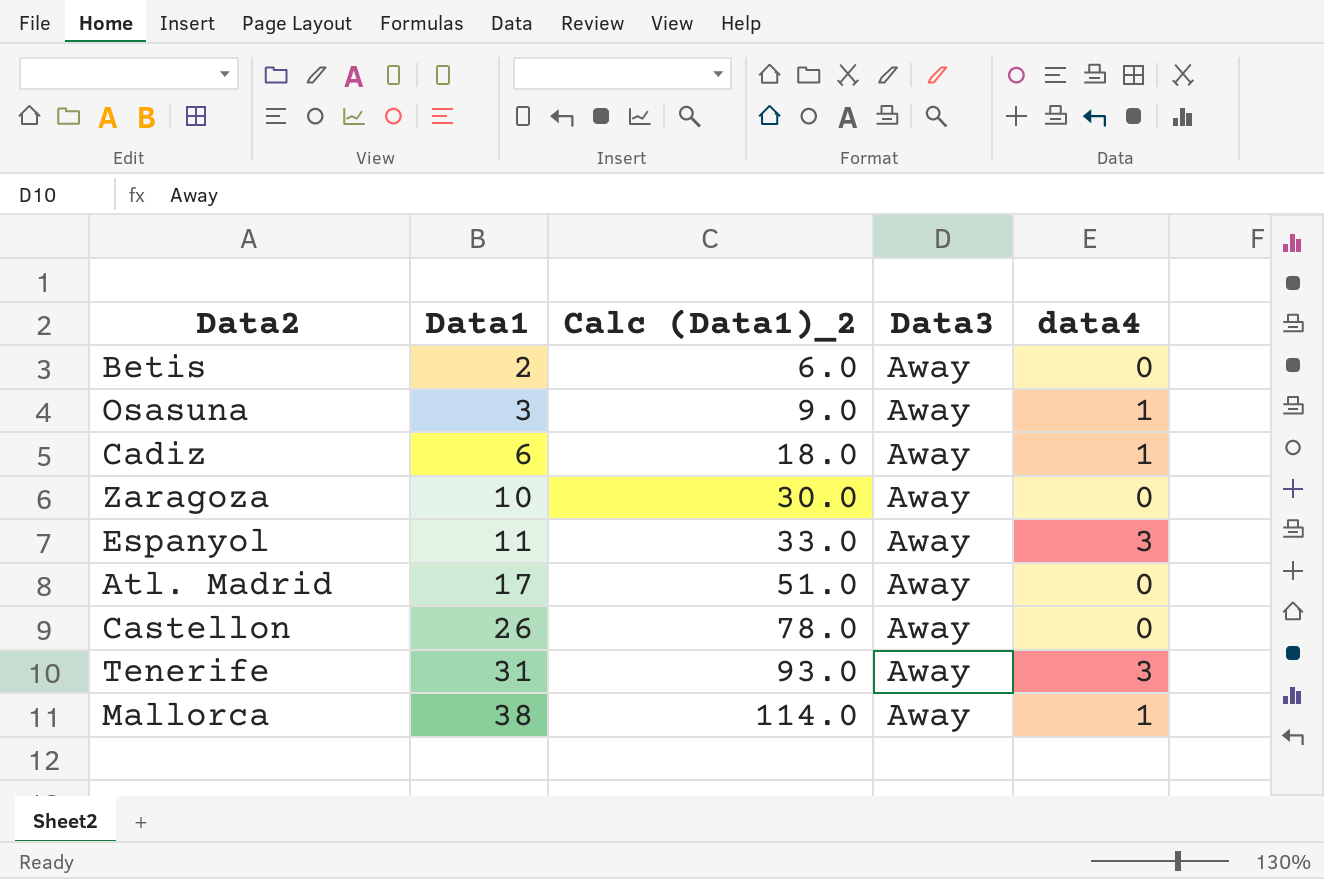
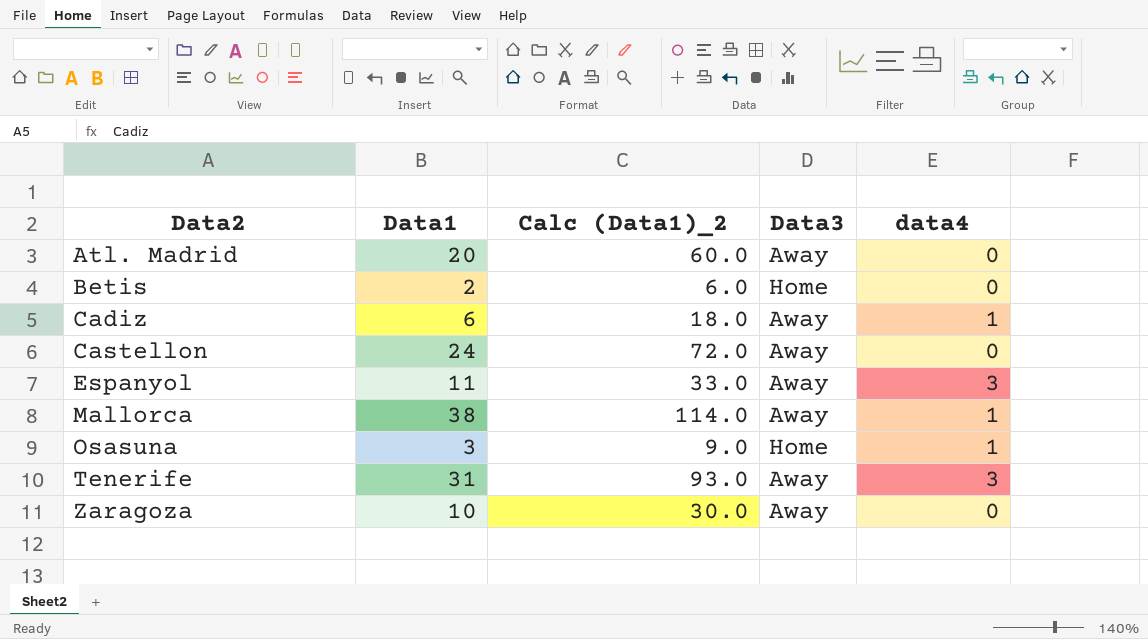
row order: Data1 ascending -> Data2 ascending
Atl. Madrid | Data1: 17 -> 20
Atl. Madrid | Calc (Data1)_2: 51.0 -> 60.0
Betis | Data3: Away -> Home
Castellon | Data1: 26 -> 24
Castellon | Calc (Data1)_2: 78.0 -> 72.0
Osasuna | Data3: Away -> Home

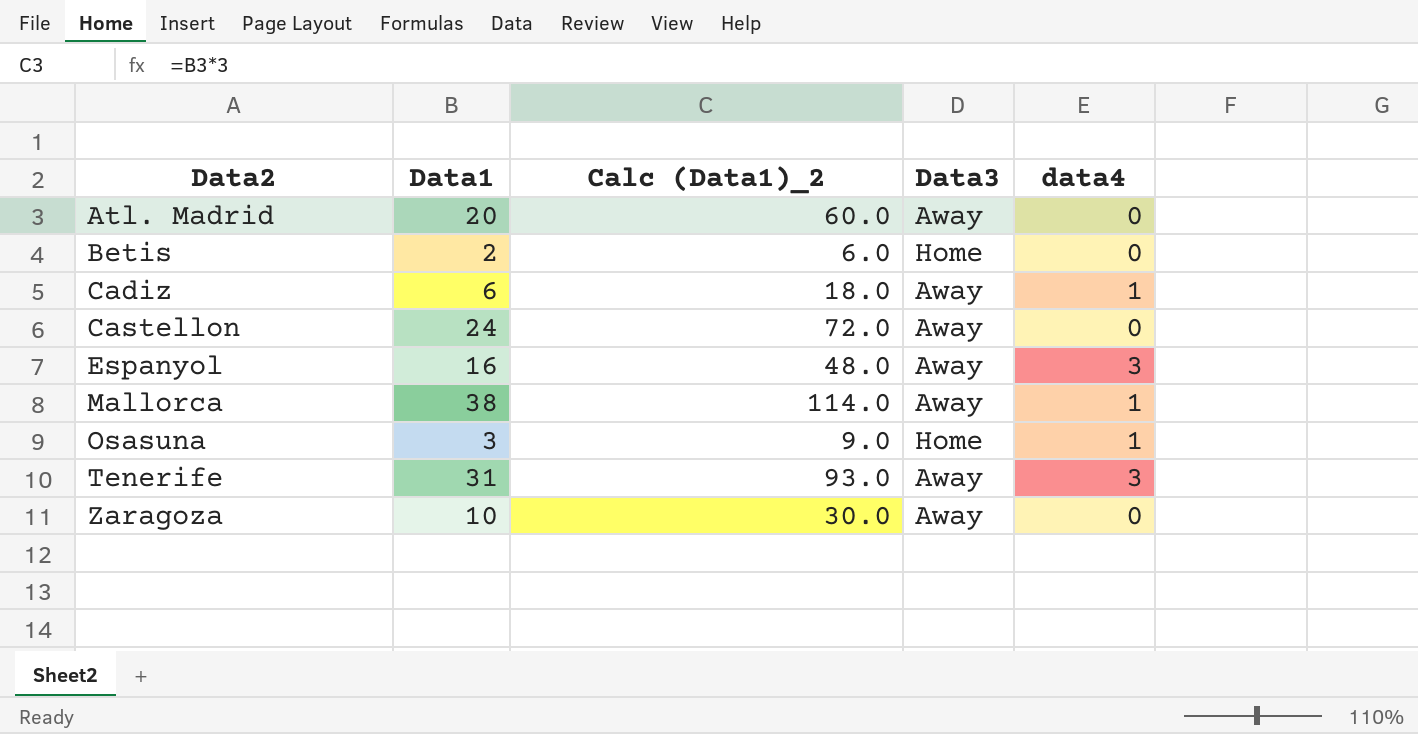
Espanyol | Data1: 11 -> 16
Espanyol | Calc (Data1)_2: 33.0 -> 48.0

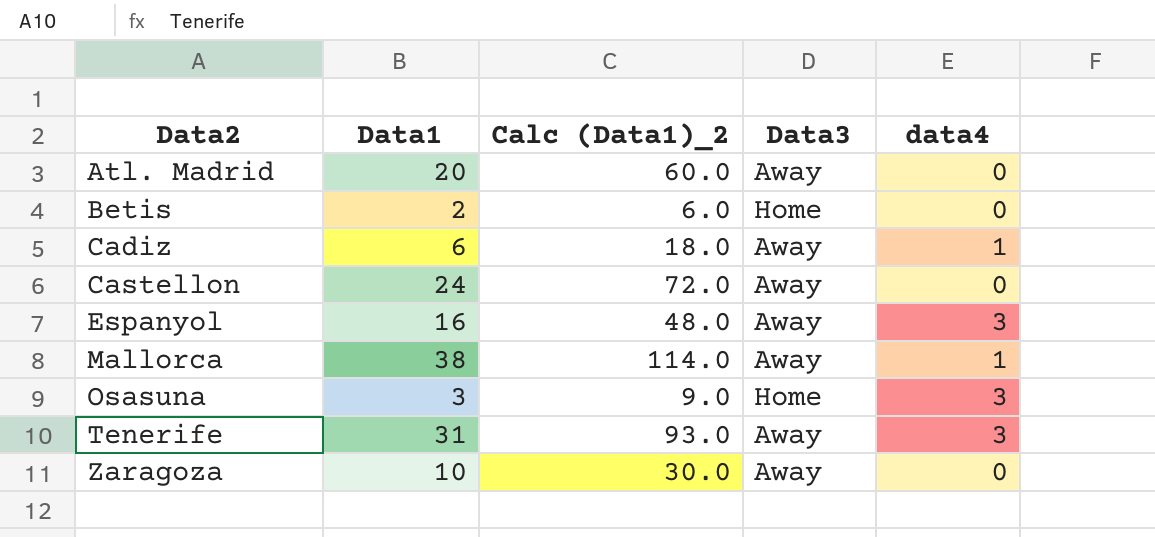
Osasuna | data4: 1 -> 3

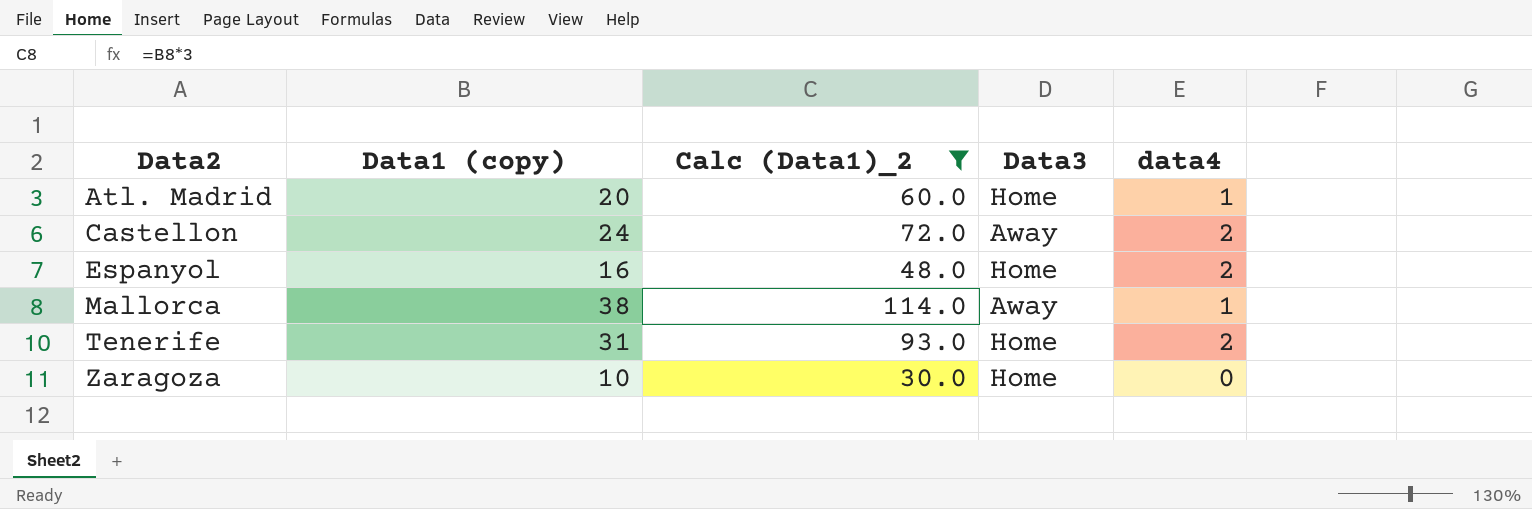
filter: none -> Calc (Data1)_2 >= 30.0
column name: Data1 -> Data1 (copy)
Atl. Madrid | Data3: Away -> Home
Atl. Madrid | data4: 0 -> 1
Castellon | data4: 0 -> 2
Espanyol | Data3: Away -> Home
Espanyol | data4: 3 -> 2
Tenerife | Data3: Away -> Home
Tenerife | data4: 3 -> 2
Zaragoza | Data3: Away -> Home

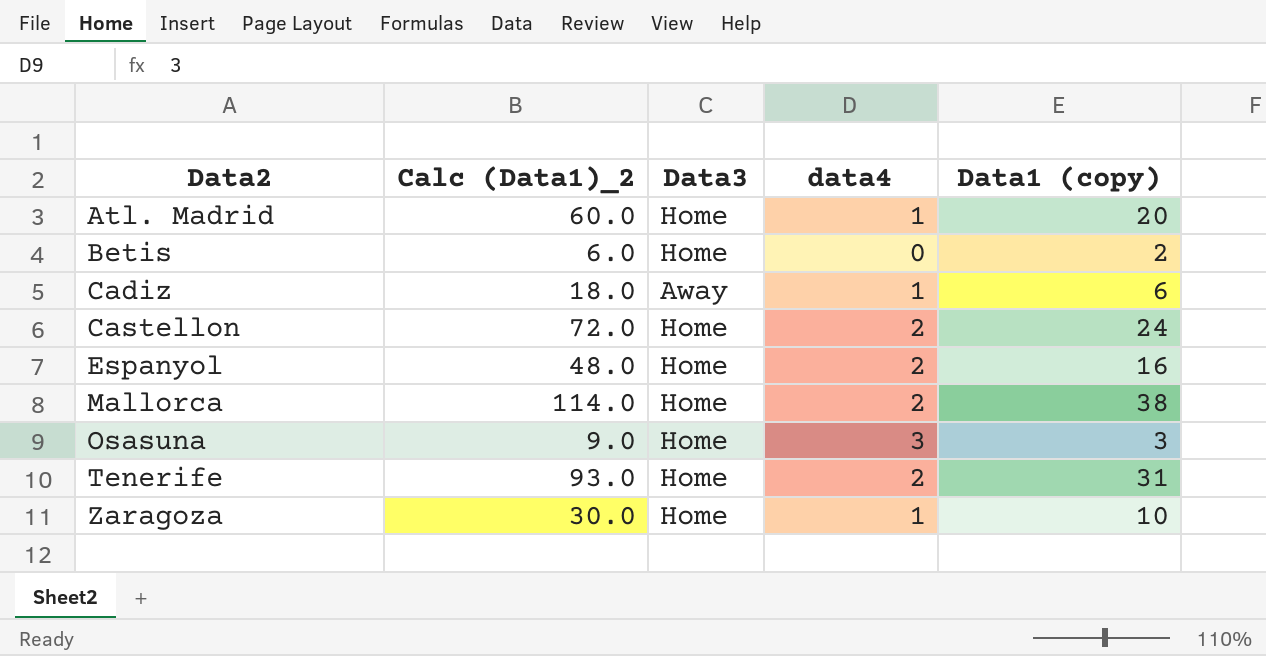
filter: Calc (Data1)_2 >= 30.0 -> none
column Data1 (copy) | position: 2 -> 5
Castellon | Data3: Away -> Home
Mallorca | Data3: Away -> Home
Mallorca | data4: 1 -> 2
Zaragoza | data4: 0 -> 1

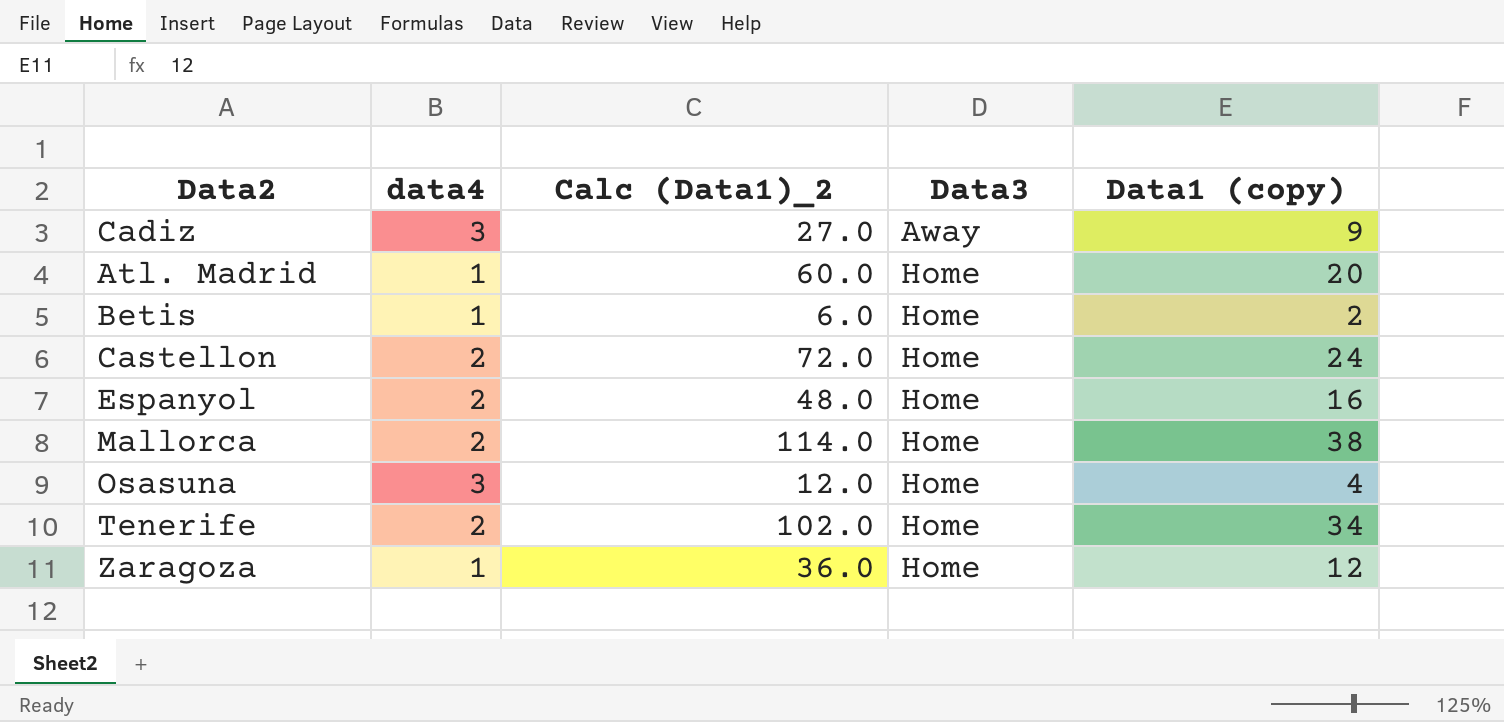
row order: Data2 ascending -> Data3 ascending
column data4 | position: 4 -> 2
Cadiz | data4: 1 -> 3
Cadiz | Calc (Data1)_2: 18.0 -> 27.0
Cadiz | Data1 (copy): 6 -> 9
Betis | data4: 0 -> 1
Osasuna | Calc (Data1)_2: 9.0 -> 12.0
Osasuna | Data1 (copy): 3 -> 4
Tenerife | Calc (Data1)_2: 93.0 -> 102.0
Tenerife | Data1 (copy): 31 -> 34
Zaragoza | Calc (Data1)_2: 30.0 -> 36.0
Zaragoza | Data1 (copy): 10 -> 12

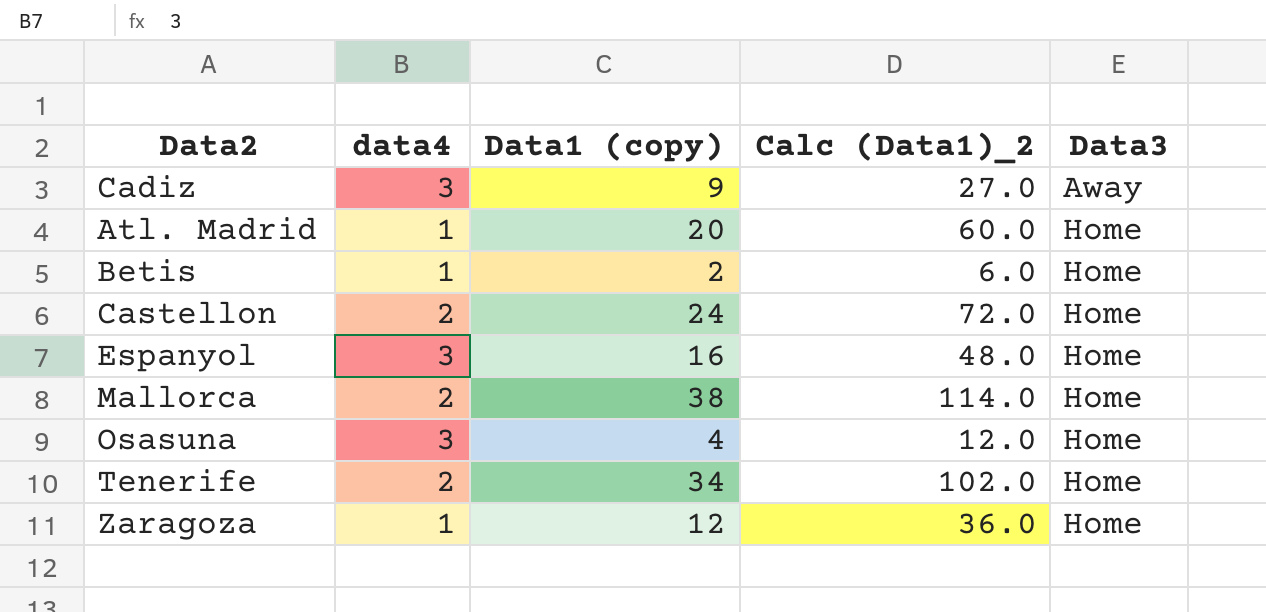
column Data1 (copy) | position: 5 -> 3
Espanyol | data4: 2 -> 3

